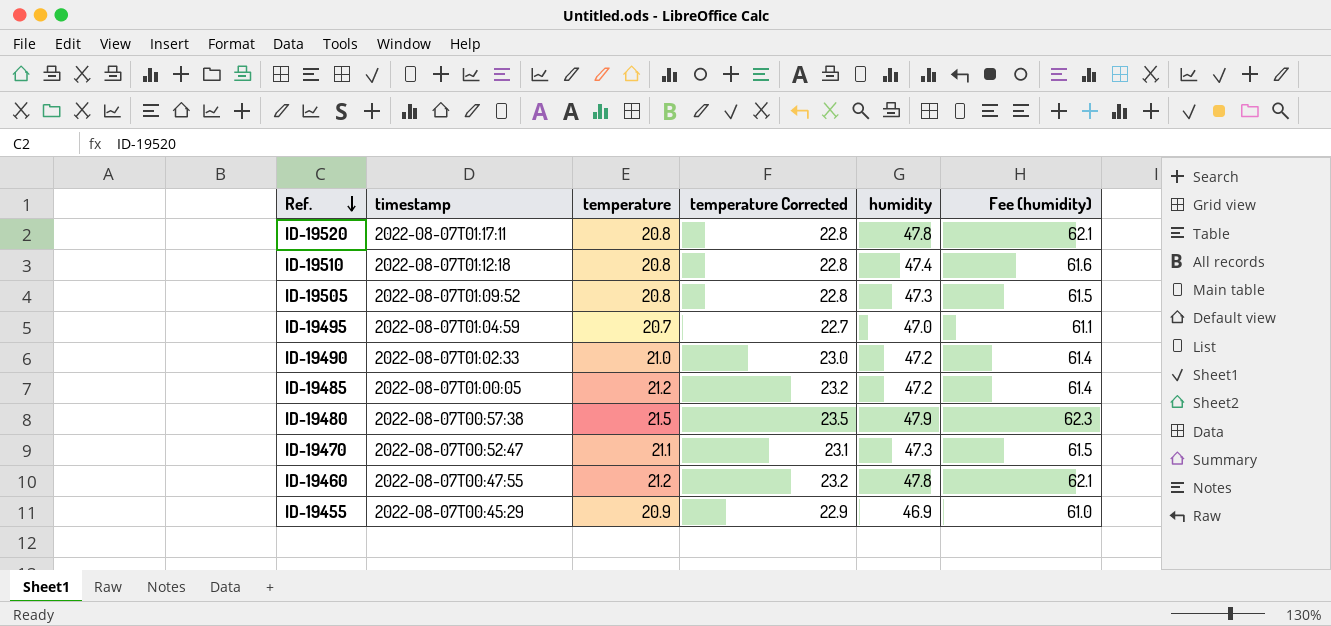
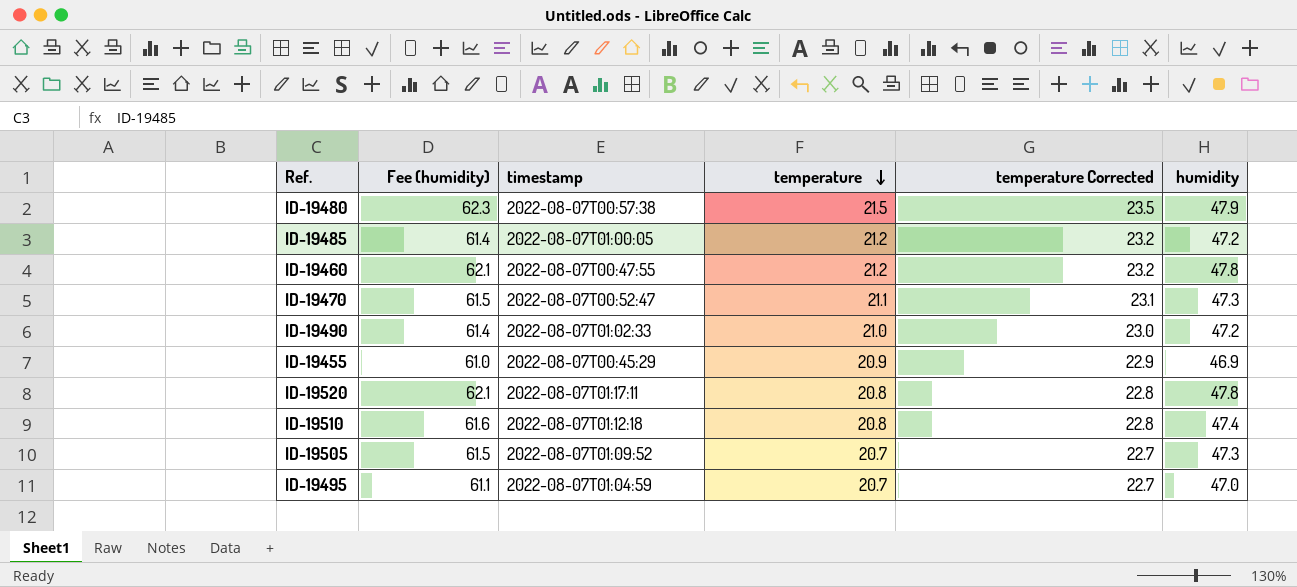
row order: Ref. descending -> temperature descending
column Fee (humidity) | position: 6 -> 2
ID-19505 | temperature: 20.8 -> 20.7
ID-19505 | temperature Corrected: 22.8 -> 22.7

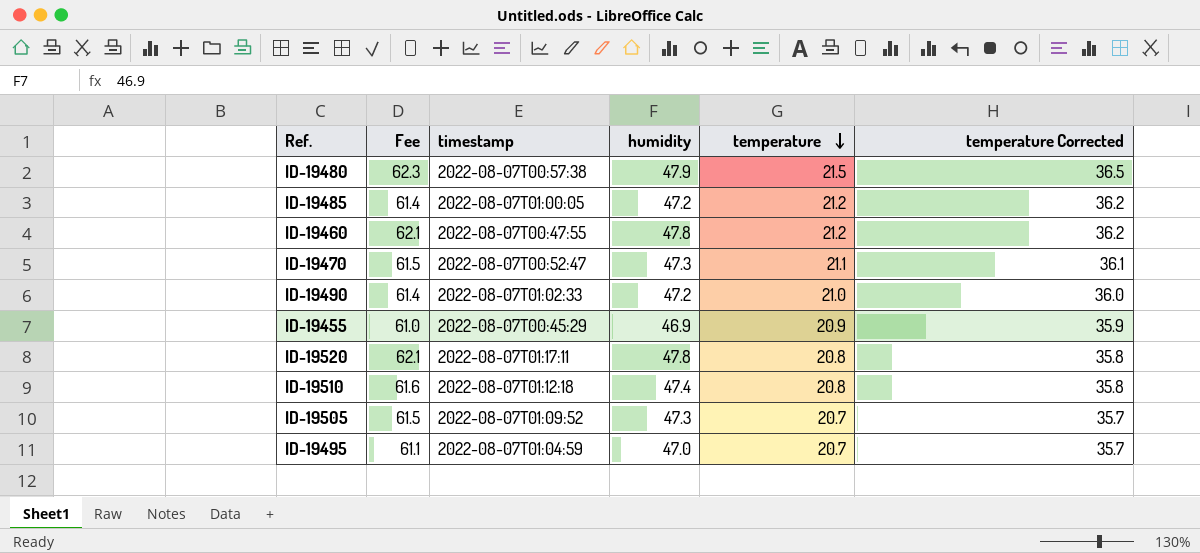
column name: Fee (humidity) -> Fee
column humidity | position: 6 -> 4
column temperature Corrected | formula: [temperature] + 2 -> [temperature] + 15

